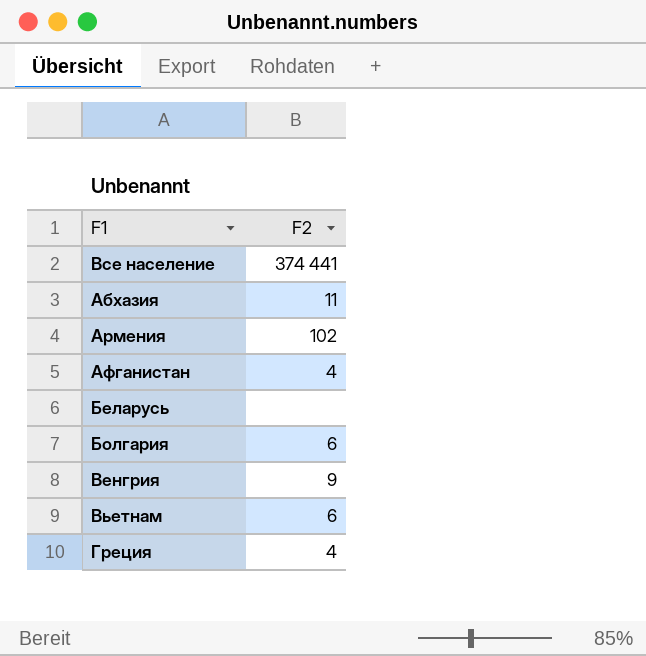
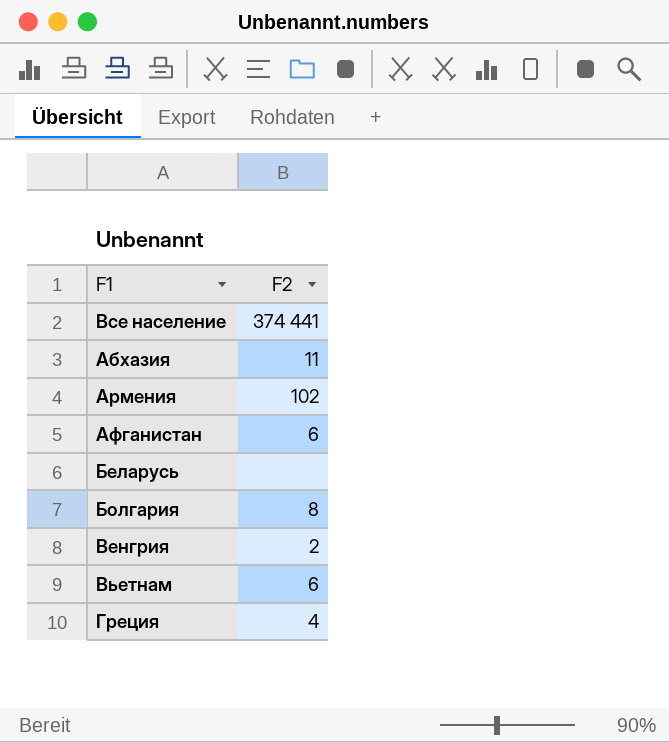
Афганистан | F2: 4 -> 6
Болгария | F2: 6 -> 8
Венгрия | F2: 9 -> 2

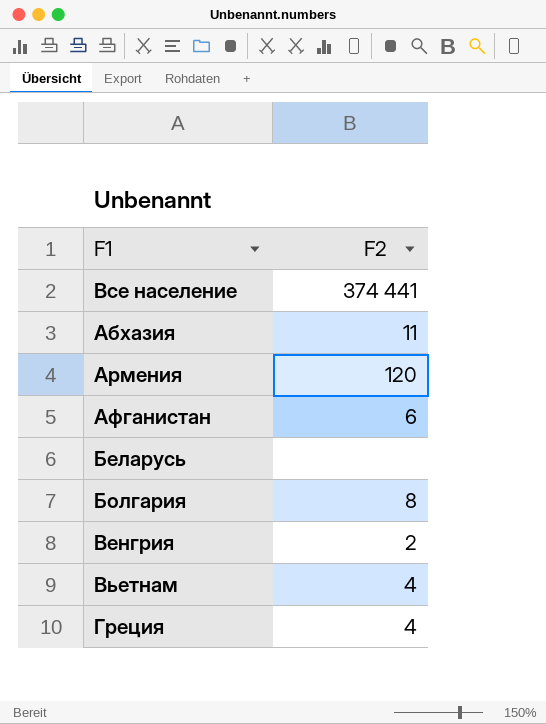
Армения | F2: 102 -> 120
Вьетнам | F2: 6 -> 4

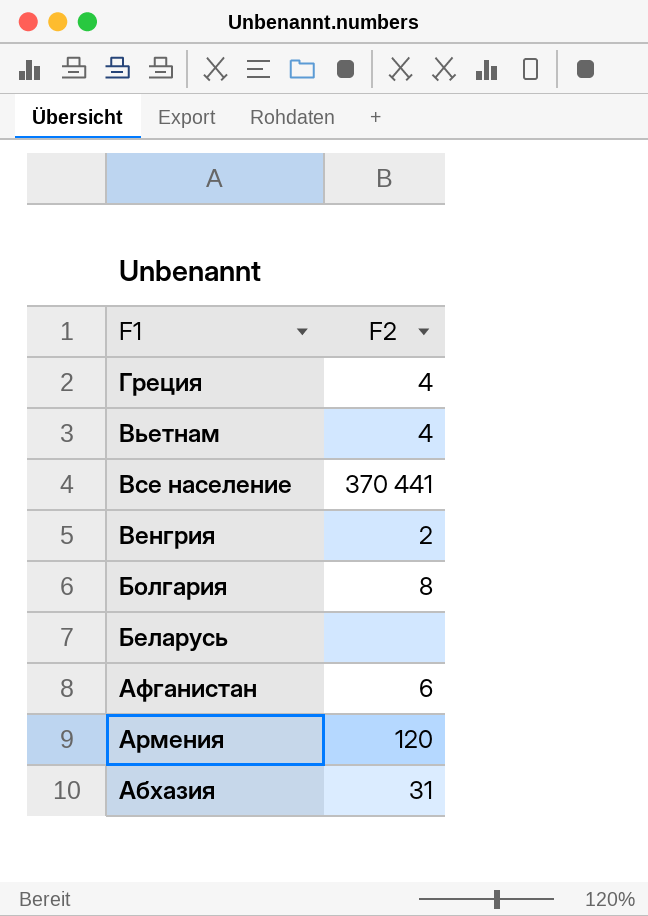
row order: none -> F1 descending
Все население | F2: 374 441 -> 370 441
Абхазия | F2: 11 -> 31

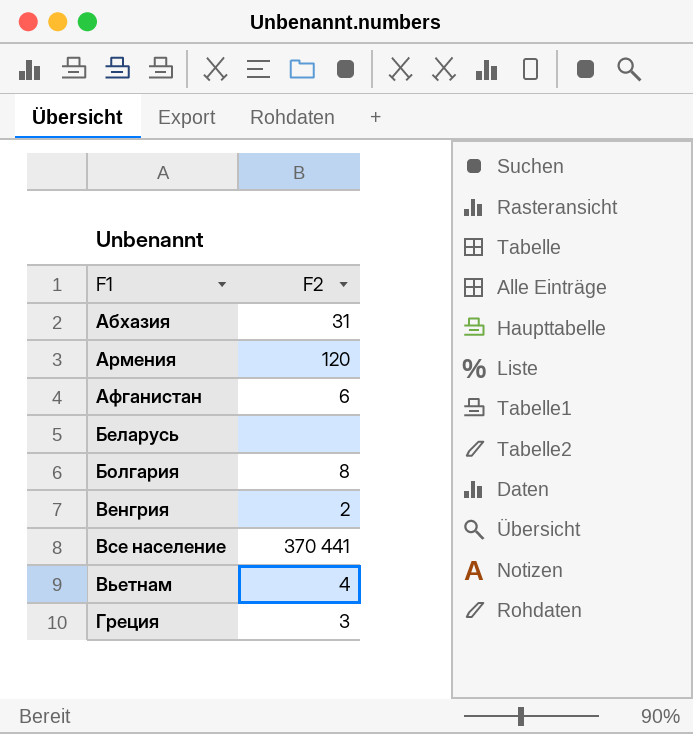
row order: F1 descending -> F1 ascending
Греция | F2: 4 -> 3

